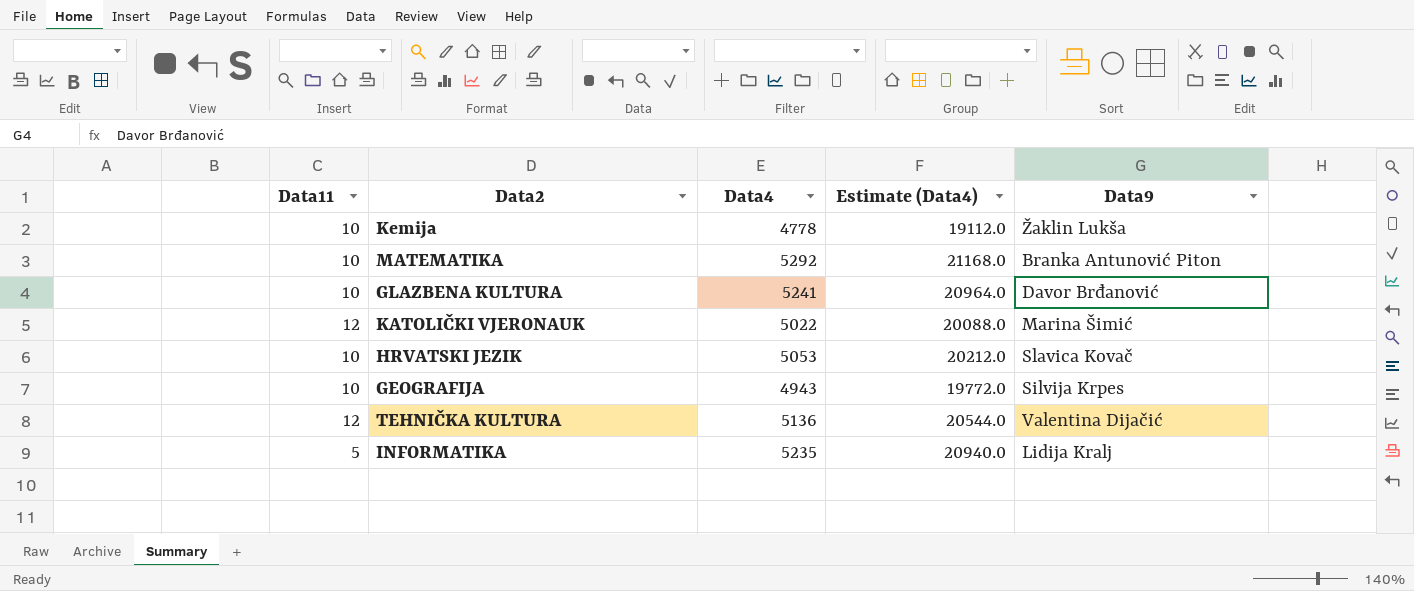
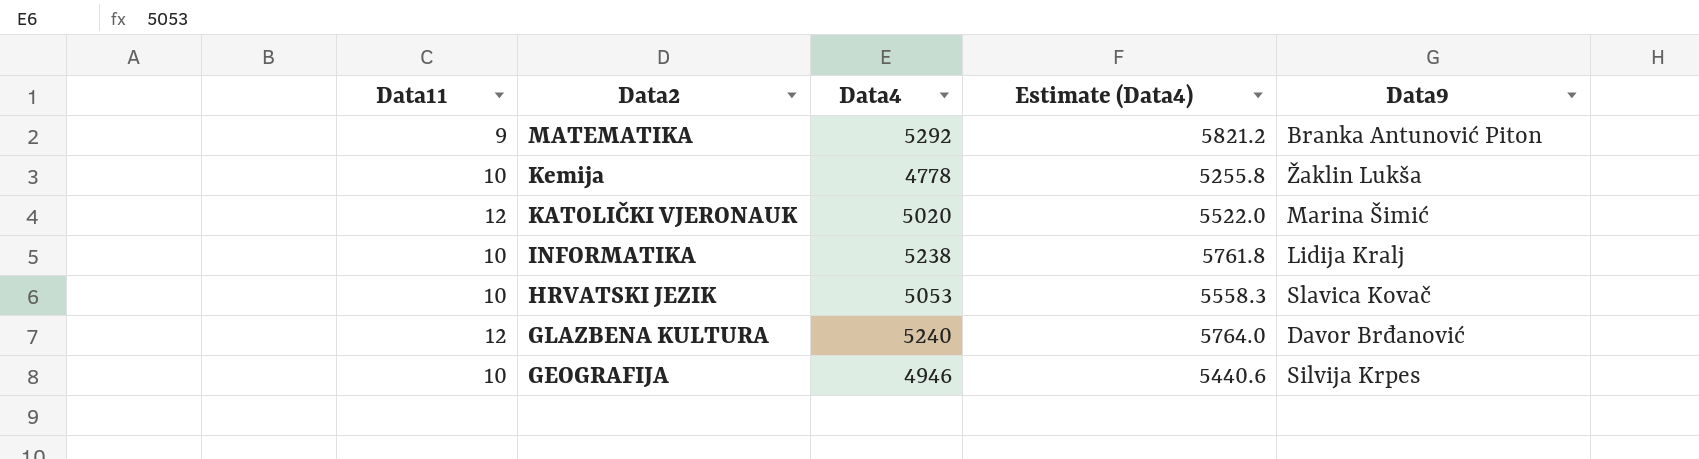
row order: none -> Data2 descending
column Estimate (Data4) | formula: [Data4] * 4 -> [Data4] * 1.1
row TEHNIČKA KULTURA: 12 | 5136 | 20544.0 | Valentina Dijačić -> none
MATEMATIKA | Data11: 10 -> 9
KATOLIČKI VJERONAUK | Data4: 5022 -> 5020
INFORMATIKA | Data11: 5 -> 10
INFORMATIKA | Data4: 5235 -> 5238
GLAZBENA KULTURA | Data11: 10 -> 12
GLAZBENA KULTURA | Data4: 5241 -> 5240
GEOGRAFIJA | Data4: 4943 -> 4946

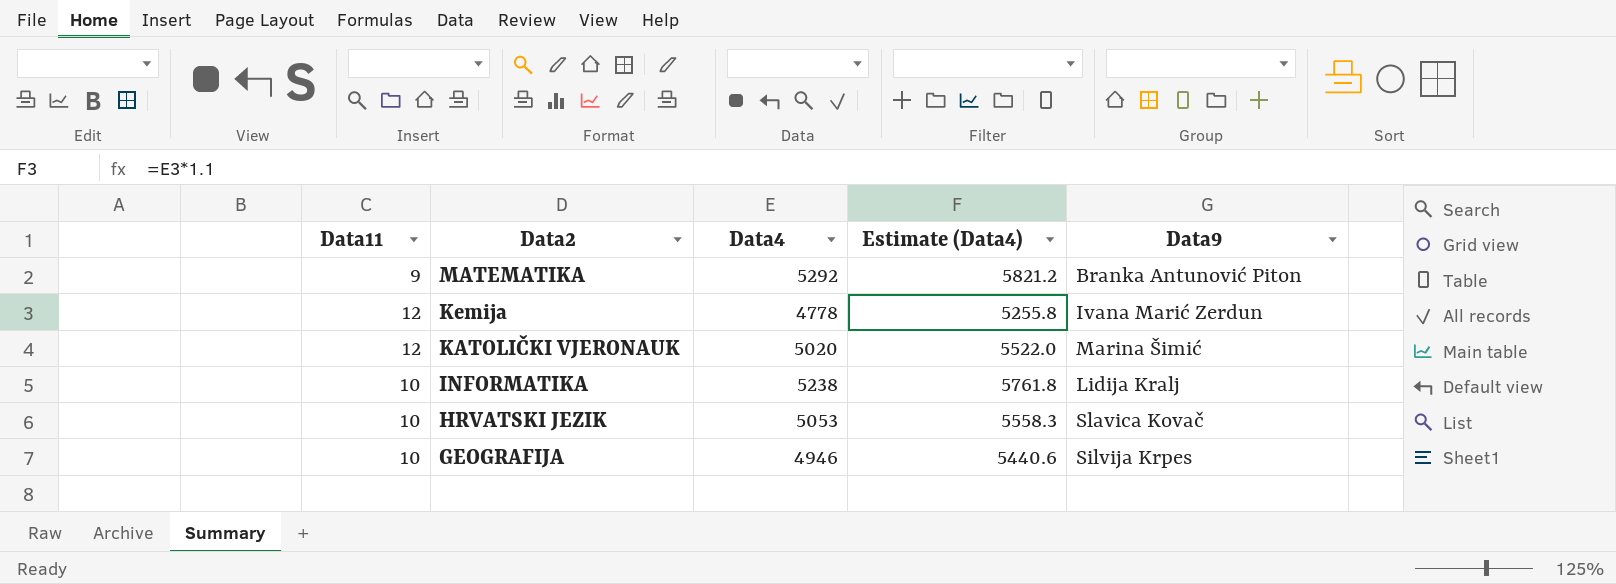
row GLAZBENA KULTURA: 12 | 5240 | 5764.0 | Davor Brđanović -> none
Kemija | Data11: 10 -> 12
Kemija | Data9: Žaklin Lukša -> Ivana Marić Zerdun

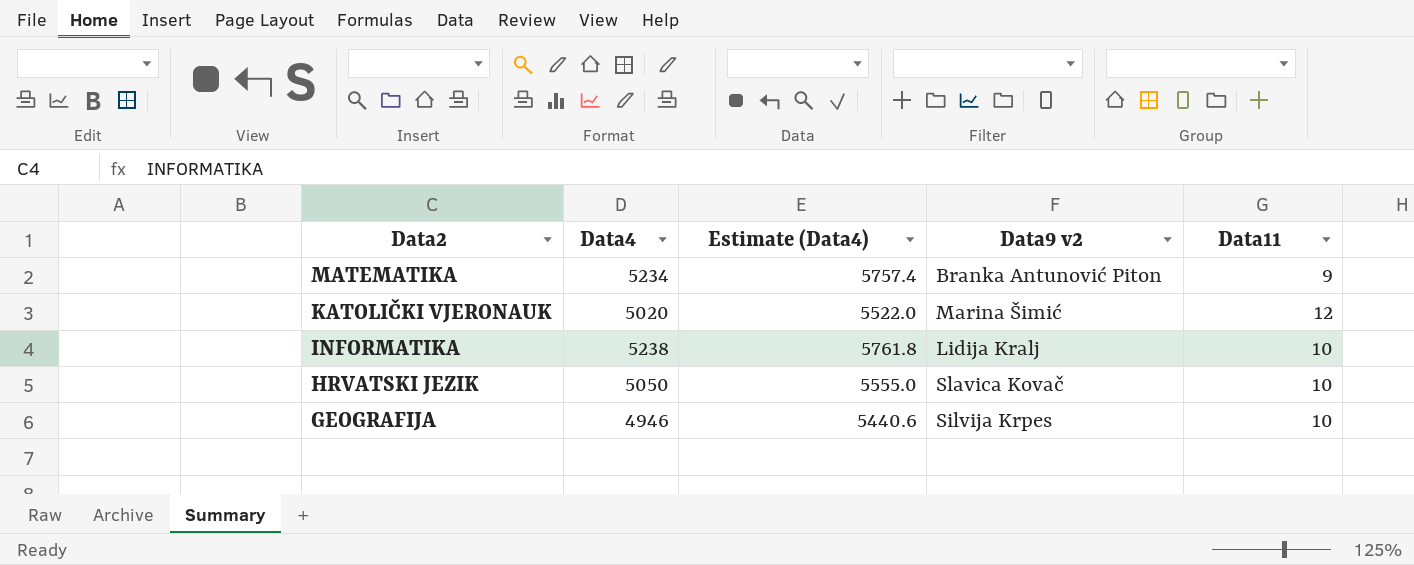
column name: Data9 -> Data9 v2
column Data11 | position: 1 -> 5
row Kemija: 12 | 4778 | 5255.8 | Ivana Marić Zerdun -> none
MATEMATIKA | Data4: 5292 -> 5234
MATEMATIKA | Estimate (Data4): 5821.2 -> 5757.4
HRVATSKI JEZIK | Data4: 5053 -> 5050
HRVATSKI JEZIK | Estimate (Data4): 5558.3 -> 5555.0

